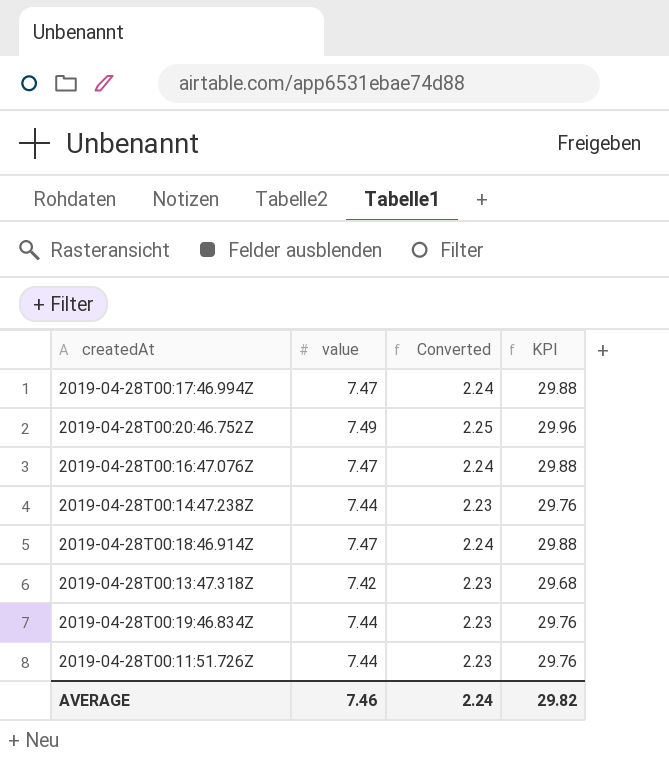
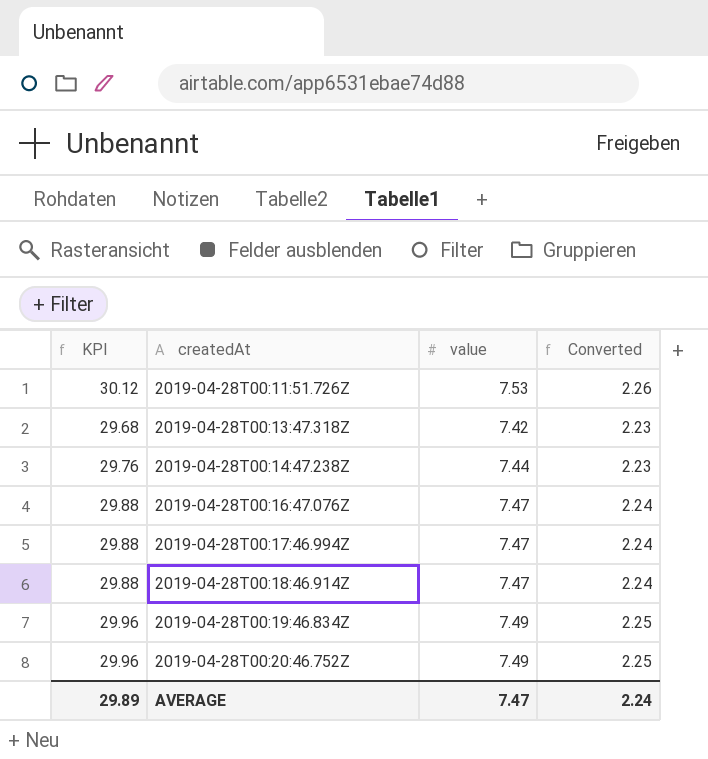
row order: none -> createdAt ascending
column KPI | position: 4 -> 1
2019-04-28T00:11:51.726Z | KPI: 29.76 -> 30.12
2019-04-28T00:11:51.726Z | value: 7.44 -> 7.53
2019-04-28T00:11:51.726Z | Converted: 2.23 -> 2.26
2019-04-28T00:19:46.834Z | KPI: 29.76 -> 29.96
2019-04-28T00:19:46.834Z | value: 7.44 -> 7.49
2019-04-28T00:19:46.834Z | Converted: 2.23 -> 2.25
AVERAGE | KPI: 29.82 -> 29.89
AVERAGE | value: 7.46 -> 7.47

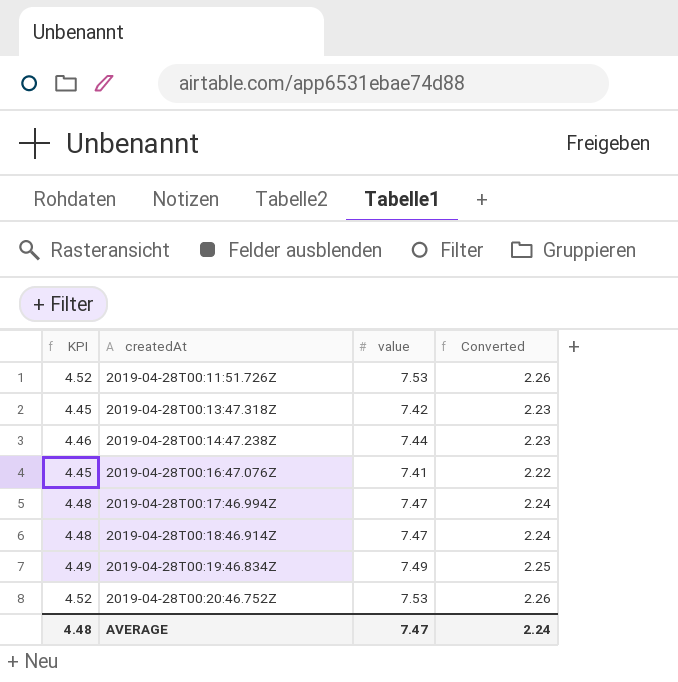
column KPI | formula: [value] * 4 -> [value] * 0.6
2019-04-28T00:16:47.076Z | value: 7.47 -> 7.41
2019-04-28T00:16:47.076Z | Converted: 2.24 -> 2.22
2019-04-28T00:20:46.752Z | value: 7.49 -> 7.53
2019-04-28T00:20:46.752Z | Converted: 2.25 -> 2.26
AVERAGE | KPI: 29.89 -> 4.48

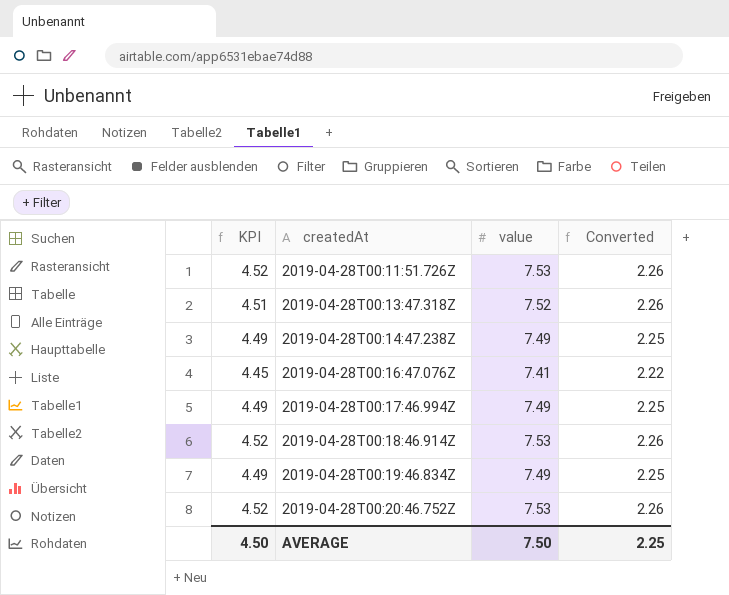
2019-04-28T00:13:47.318Z | KPI: 4.45 -> 4.51
2019-04-28T00:13:47.318Z | value: 7.42 -> 7.52
2019-04-28T00:13:47.318Z | Converted: 2.23 -> 2.26
2019-04-28T00:14:47.238Z | KPI: 4.46 -> 4.49
2019-04-28T00:14:47.238Z | value: 7.44 -> 7.49
2019-04-28T00:14:47.238Z | Converted: 2.23 -> 2.25
2019-04-28T00:17:46.994Z | KPI: 4.48 -> 4.49
2019-04-28T00:17:46.994Z | value: 7.47 -> 7.49
2019-04-28T00:17:46.994Z | Converted: 2.24 -> 2.25
2019-04-28T00:18:46.914Z | KPI: 4.48 -> 4.52
2019-04-28T00:18:46.914Z | value: 7.47 -> 7.53
2019-04-28T00:18:46.914Z | Converted: 2.24 -> 2.26
AVERAGE | KPI: 4.48 -> 4.50
AVERAGE | value: 7.47 -> 7.50
AVERAGE | Converted: 2.24 -> 2.25

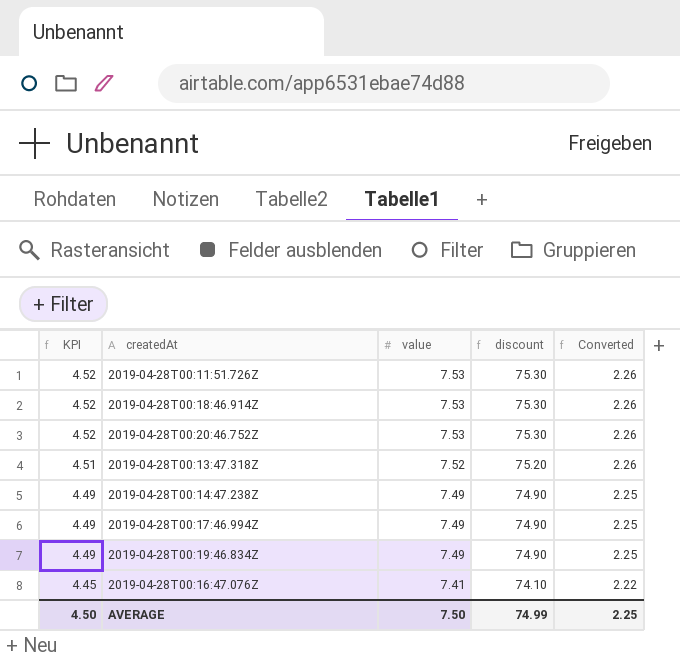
row order: createdAt ascending -> KPI descending
column discount | formula: none -> [value] * 10

